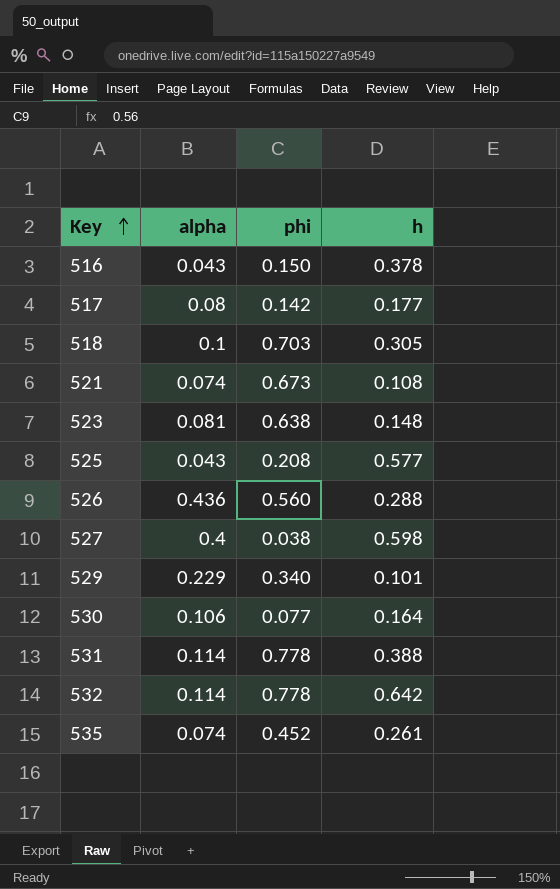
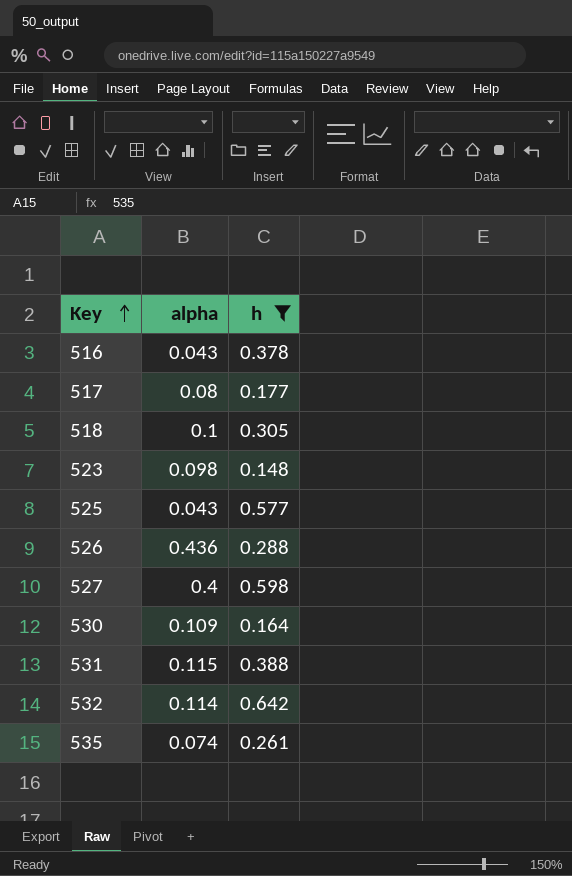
filter: none -> h >= 0.148
column phi | position: 3 -> none
523 | alpha: 0.081 -> 0.098
530 | alpha: 0.106 -> 0.109
531 | alpha: 0.114 -> 0.115

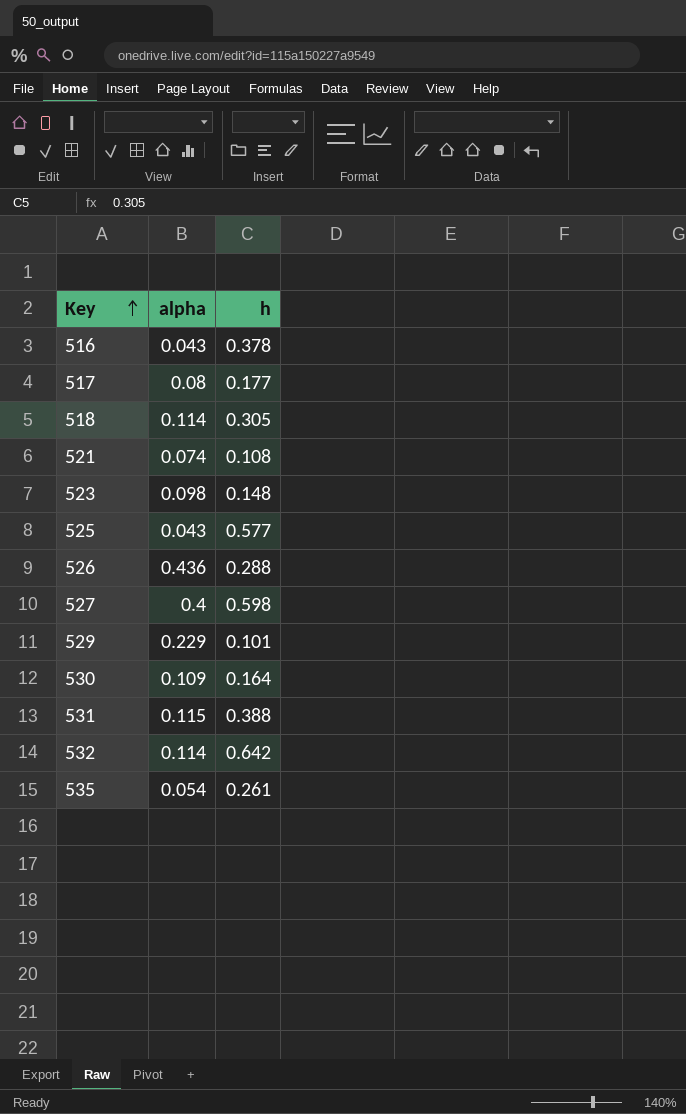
filter: h >= 0.148 -> none
518 | alpha: 0.1 -> 0.114
535 | alpha: 0.074 -> 0.054

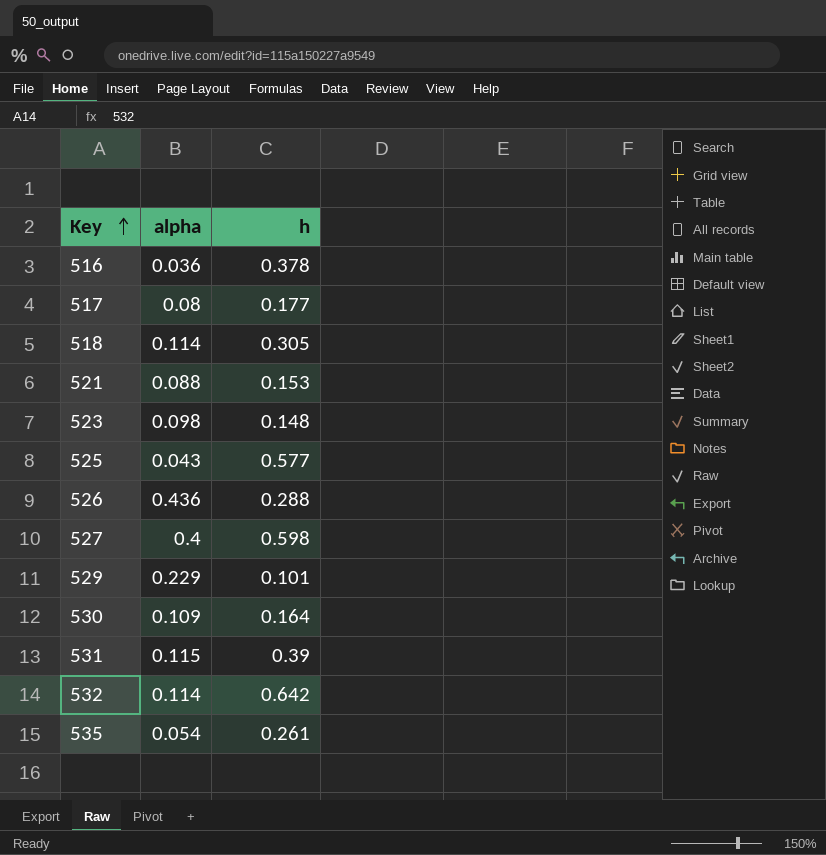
516 | alpha: 0.043 -> 0.036
521 | alpha: 0.074 -> 0.088
521 | h: 0.108 -> 0.153
531 | h: 0.388 -> 0.39

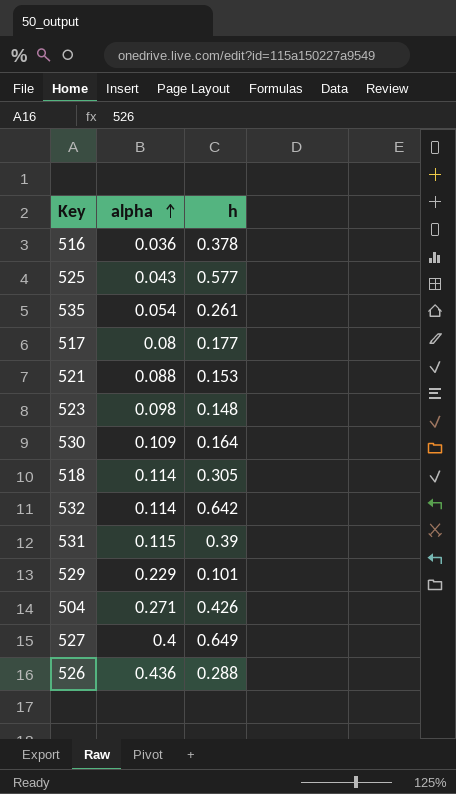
row order: Key ascending -> alpha ascending
row 504: none -> 0.271 | 0.426
527 | h: 0.598 -> 0.649

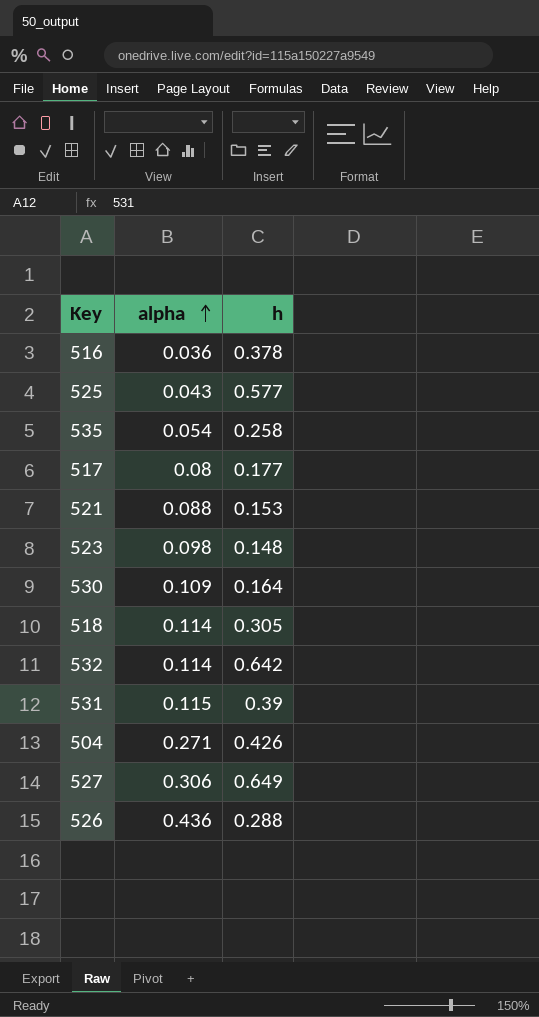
row 529: 0.229 | 0.101 -> none
535 | h: 0.261 -> 0.258
527 | alpha: 0.4 -> 0.306

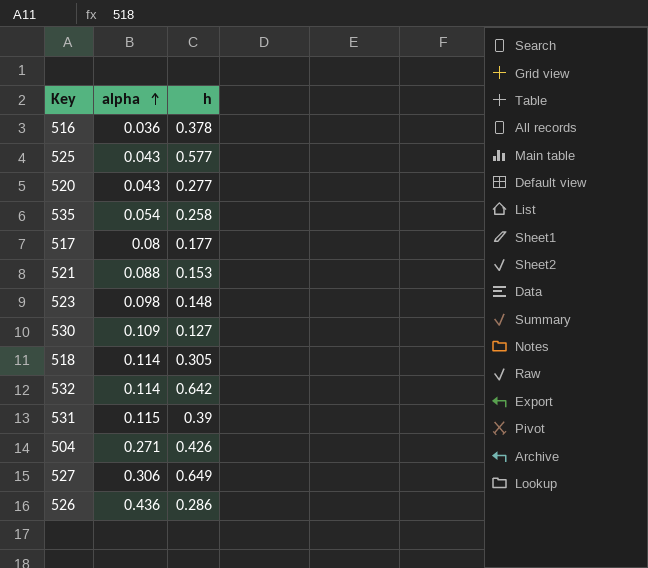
row 520: none -> 0.043 | 0.277
530 | h: 0.164 -> 0.127
526 | h: 0.288 -> 0.286

